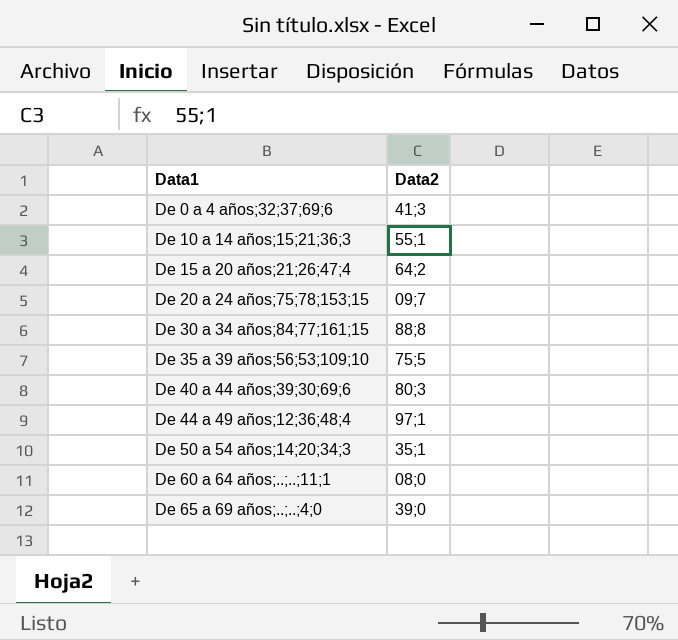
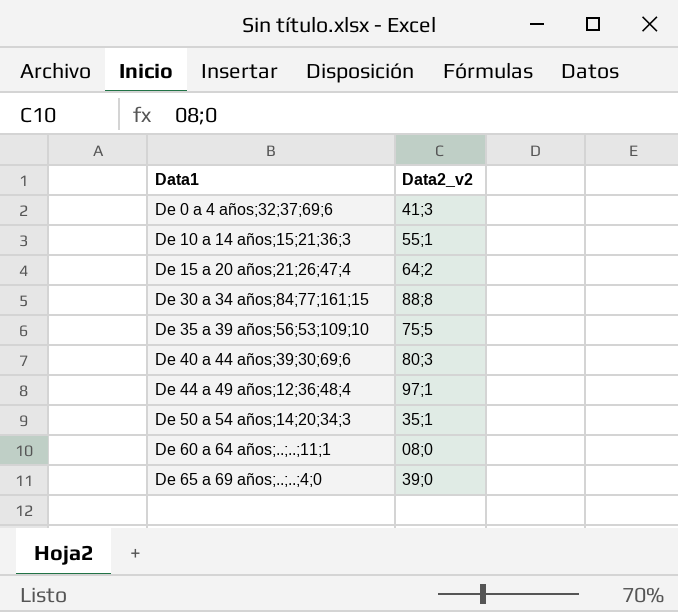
column name: Data2 -> Data2_v2
row De 20 a 24 años;75;78;153;15: 09;7 -> none

